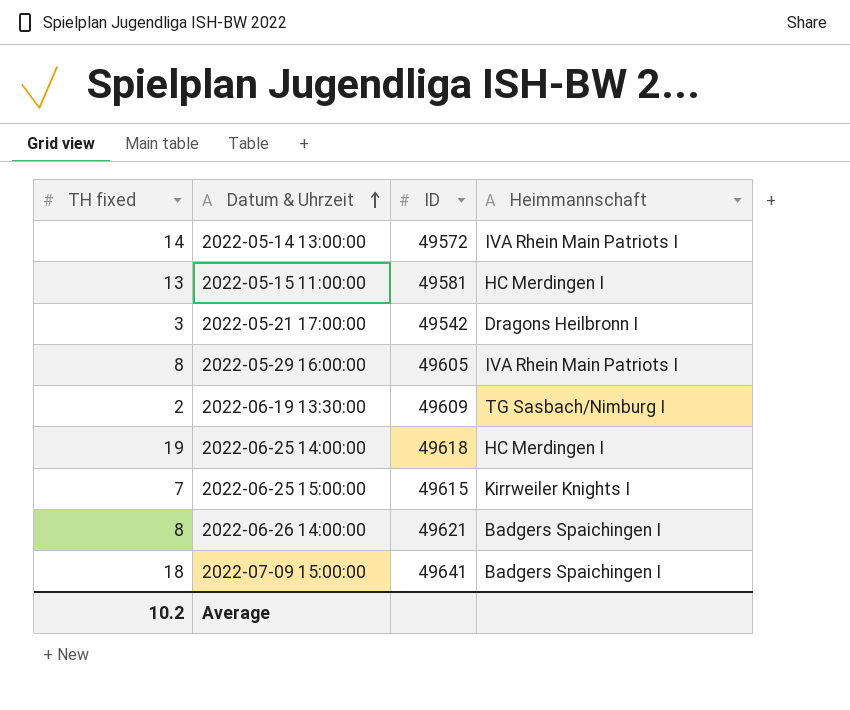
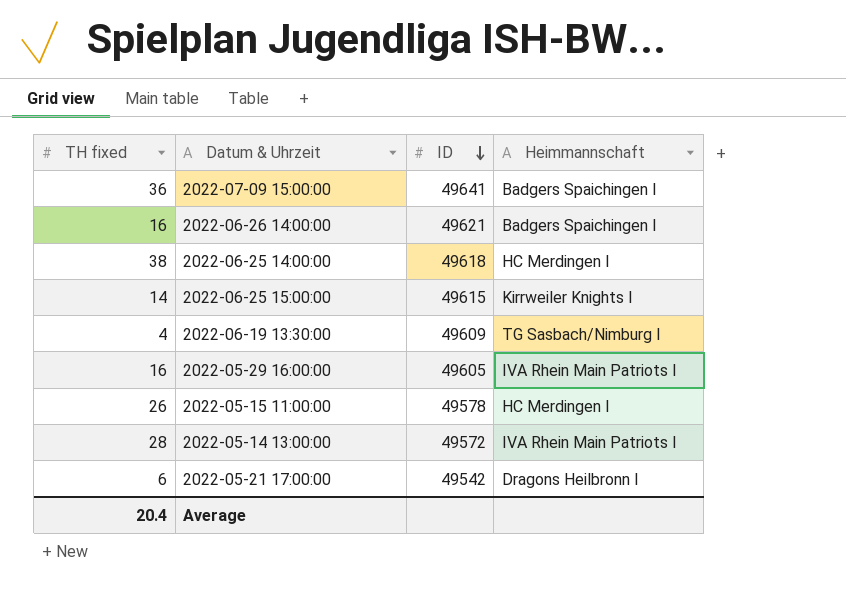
row order: Datum & Uhrzeit ascending -> ID descending
2022-07-09 15:00:00 | TH fixed: 18 -> 36
2022-06-26 14:00:00 | TH fixed: 8 -> 16
2022-06-25 14:00:00 | TH fixed: 19 -> 38
2022-06-25 15:00:00 | TH fixed: 7 -> 14
2022-06-19 13:30:00 | TH fixed: 2 -> 4
2022-05-29 16:00:00 | TH fixed: 8 -> 16
2022-05-15 11:00:00 | TH fixed: 13 -> 26
2022-05-15 11:00:00 | ID: 49581 -> 49578
2022-05-14 13:00:00 | TH fixed: 14 -> 28
2022-05-21 17:00:00 | TH fixed: 3 -> 6
Average | TH fixed: 10.2 -> 20.4

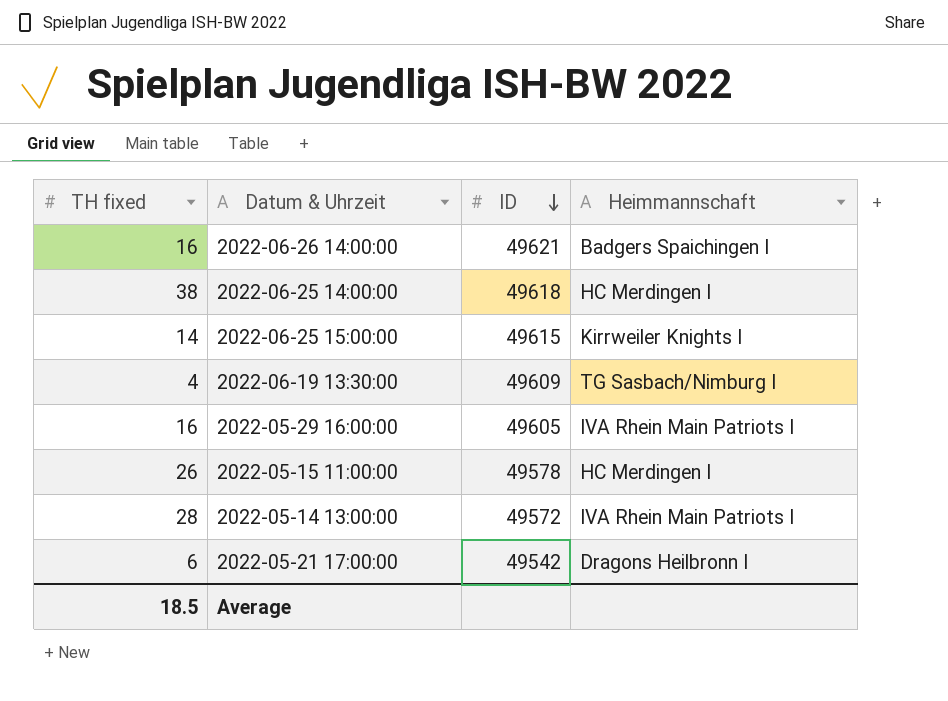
row 2022-07-09 15:00:00: 36 | 49641 | Badgers Spaichingen I -> none
Average | TH fixed: 20.4 -> 18.5

